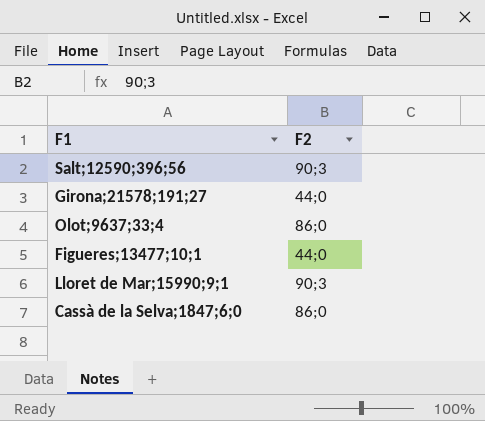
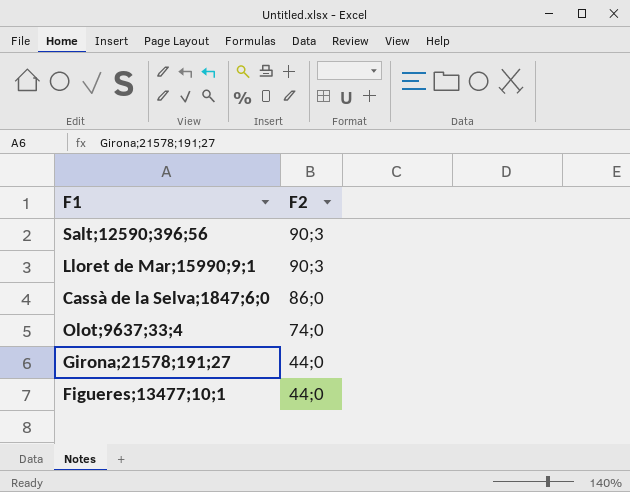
row order: none -> F2 descending
Olot;9637;33;4 | F2: 86;0 -> 74;0

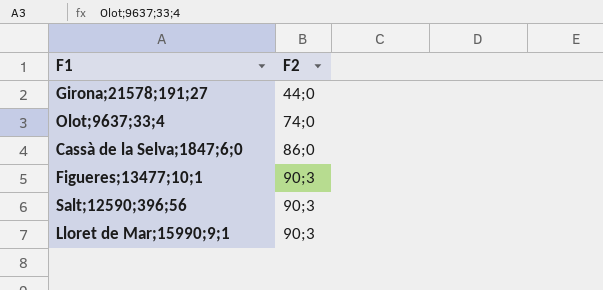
row order: F2 descending -> F2 ascending
Figueres;13477;10;1 | F2: 44;0 -> 90;3

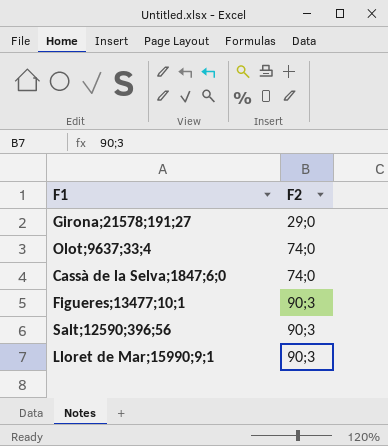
Girona;21578;191;27 | F2: 44;0 -> 29;0
Cassà de la Selva;1847;6;0 | F2: 86;0 -> 74;0

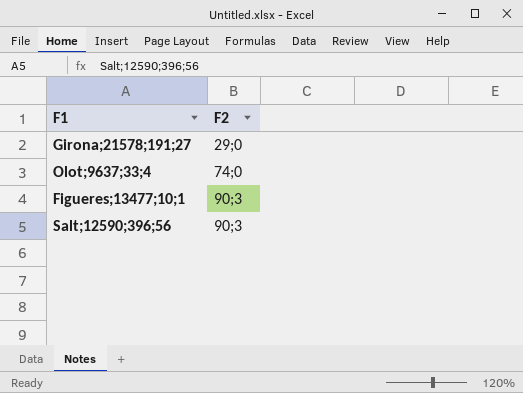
row Cassà de la Selva;1847;6;0: 74;0 -> none
row Lloret de Mar;15990;9;1: 90;3 -> none

